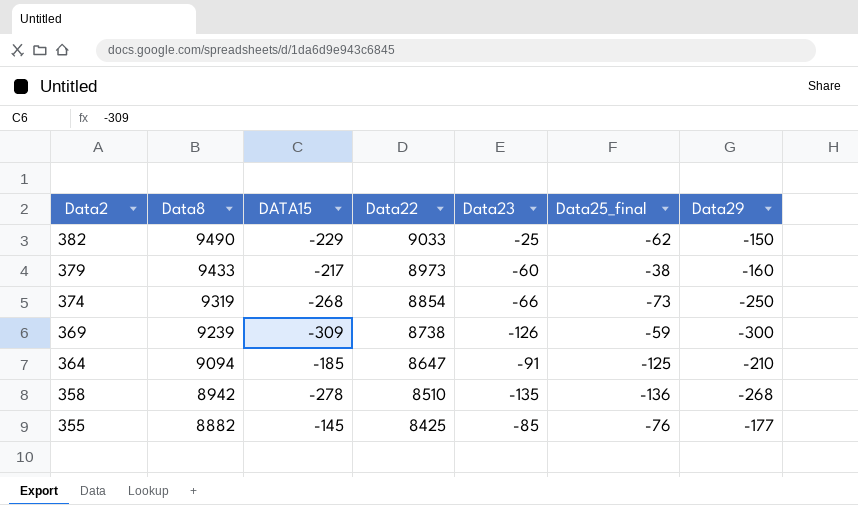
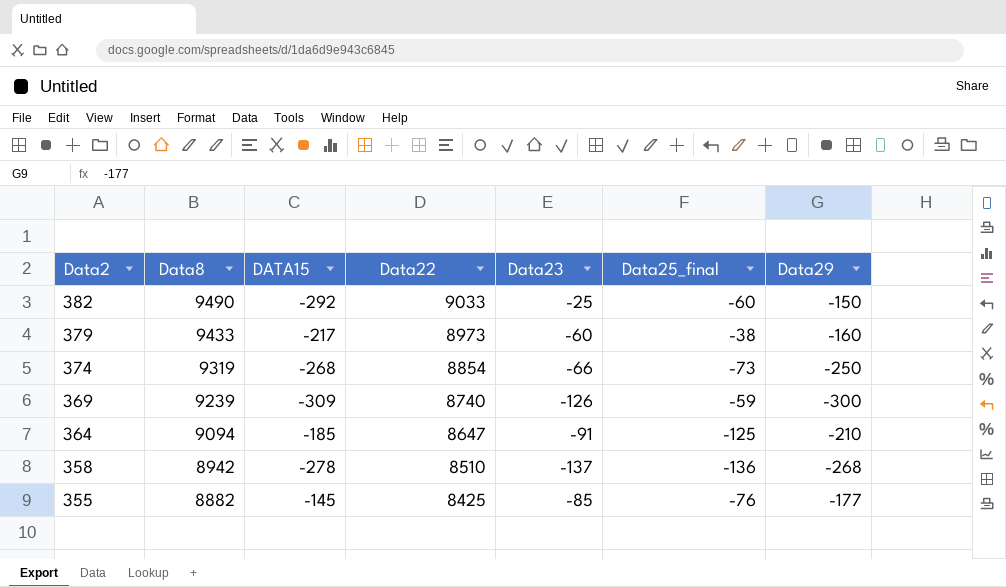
382 | DATA15: -229 -> -292
382 | Data25_final: -62 -> -60
369 | Data22: 8738 -> 8740
358 | Data23: -135 -> -137

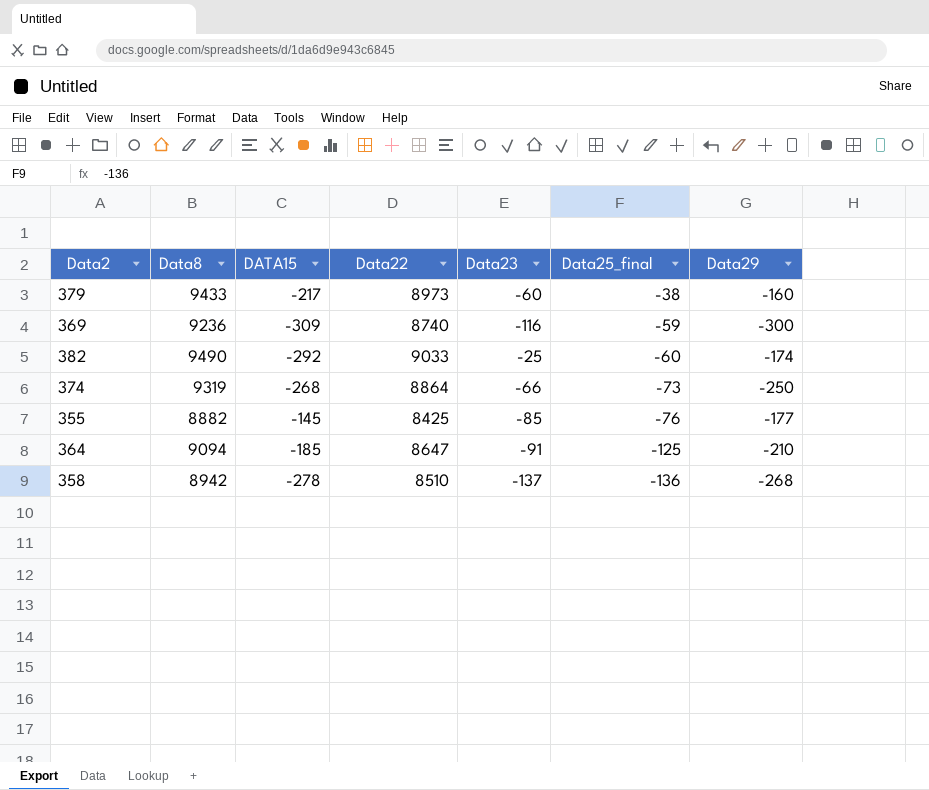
row order: Data2 descending -> Data25_final descending
369 | Data8: 9239 -> 9236
369 | Data23: -126 -> -116
382 | Data29: -150 -> -174
374 | Data22: 8854 -> 8864

